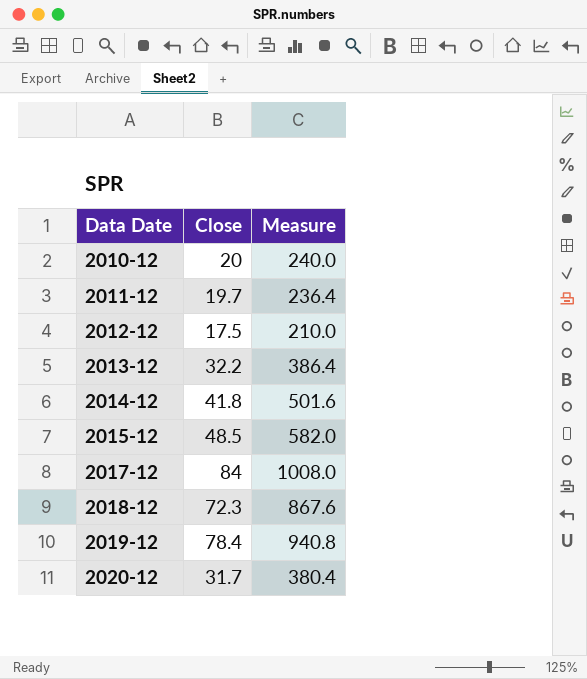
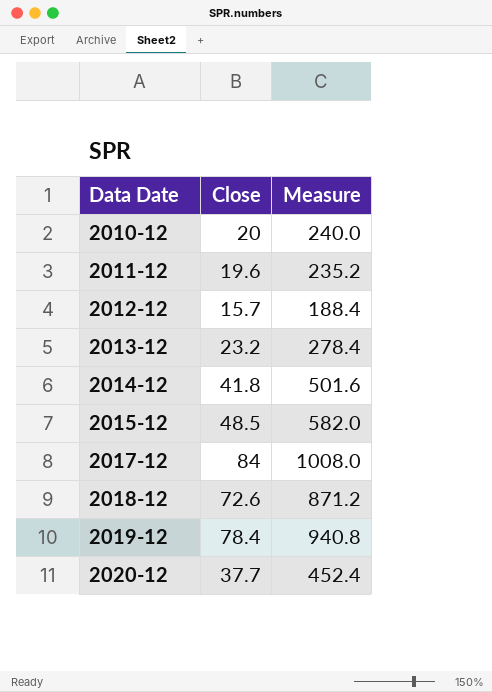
2011-12 | Close: 19.7 -> 19.6
2011-12 | Measure: 236.4 -> 235.2
2012-12 | Close: 17.5 -> 15.7
2012-12 | Measure: 210.0 -> 188.4
2013-12 | Close: 32.2 -> 23.2
2013-12 | Measure: 386.4 -> 278.4
2018-12 | Close: 72.3 -> 72.6
2018-12 | Measure: 867.6 -> 871.2
2020-12 | Close: 31.7 -> 37.7
2020-12 | Measure: 380.4 -> 452.4

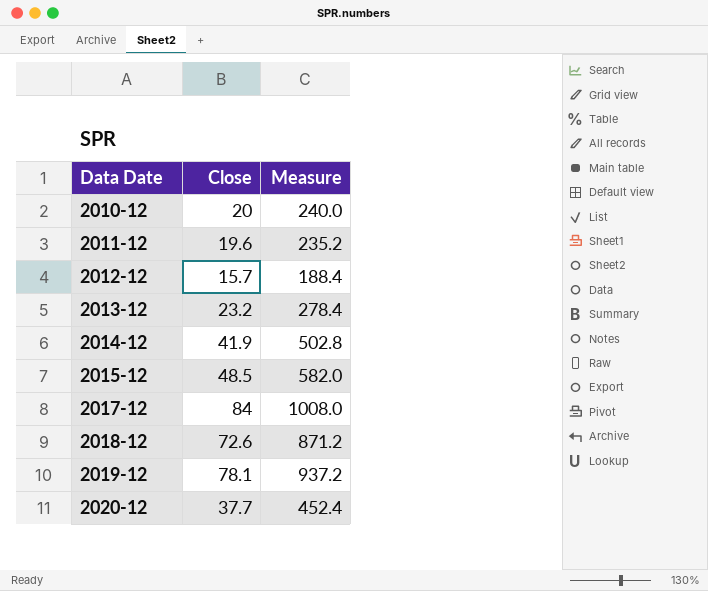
2014-12 | Close: 41.8 -> 41.9
2014-12 | Measure: 501.6 -> 502.8
2019-12 | Close: 78.4 -> 78.1
2019-12 | Measure: 940.8 -> 937.2

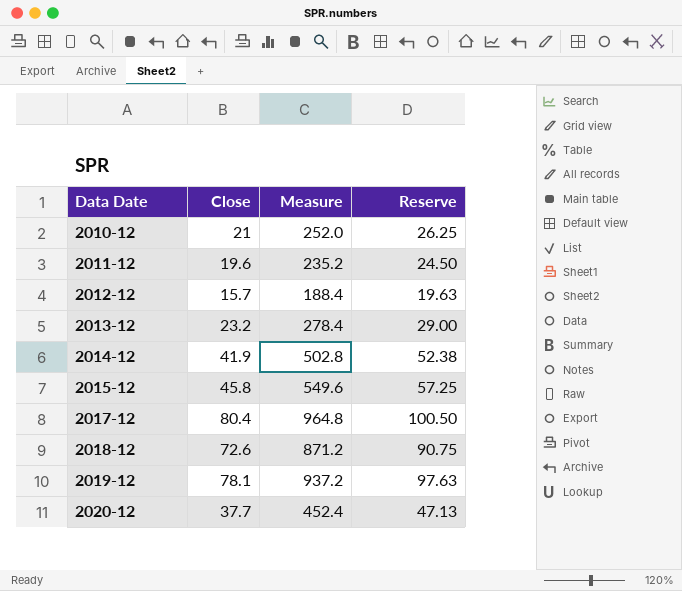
column Reserve | formula: none -> [Close] * 1.25
2010-12 | Close: 20 -> 21
2010-12 | Measure: 240.0 -> 252.0
2015-12 | Close: 48.5 -> 45.8
2015-12 | Measure: 582.0 -> 549.6
2017-12 | Close: 84 -> 80.4
2017-12 | Measure: 1008.0 -> 964.8

